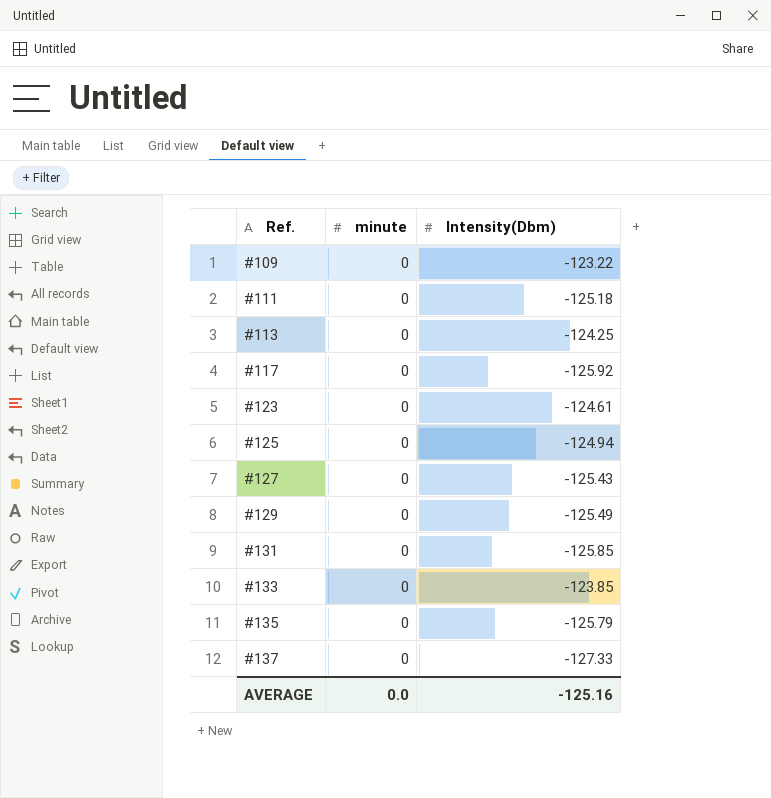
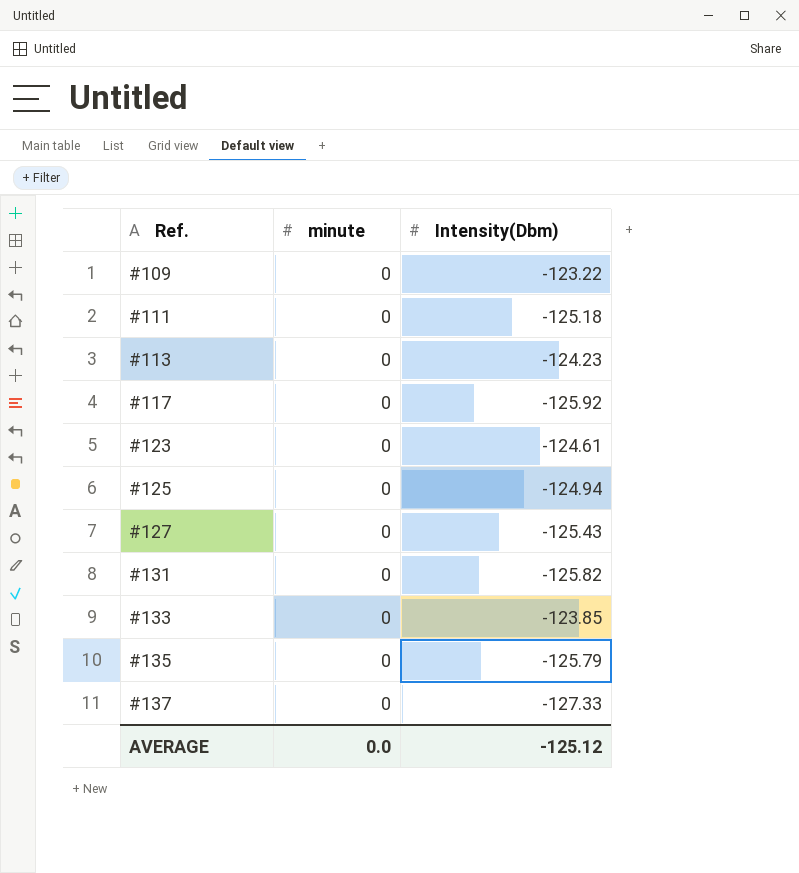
row #129: 0 | -125.49 -> none
#113 | Intensity(Dbm): -124.25 -> -124.23
#131 | Intensity(Dbm): -125.85 -> -125.82
AVERAGE | Intensity(Dbm): -125.16 -> -125.12

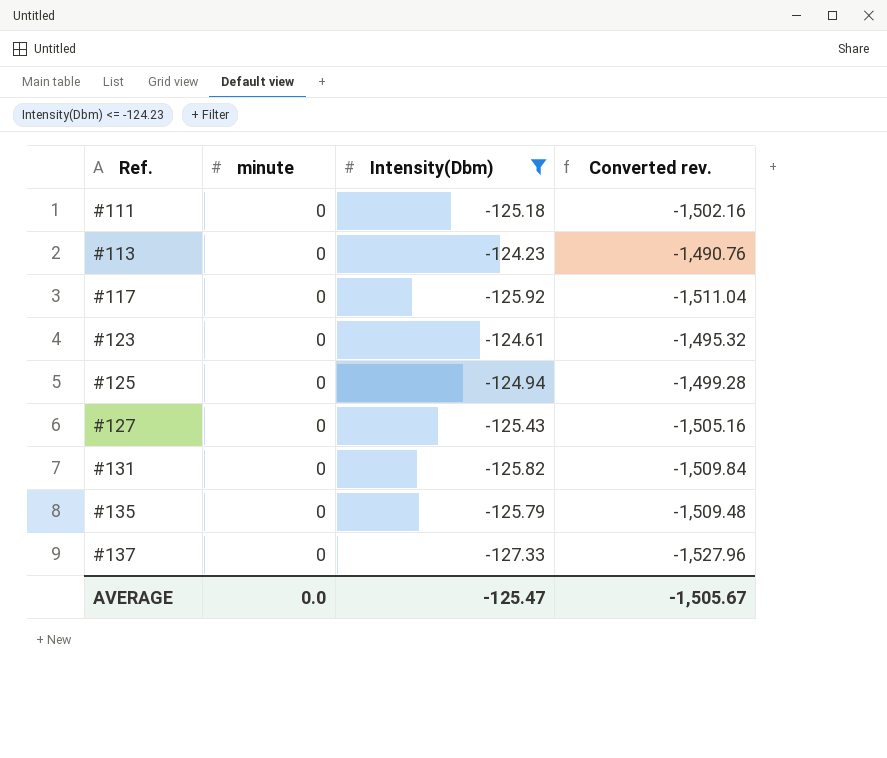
filter: none -> Intensity(Dbm) <= -124.23
column Converted rev. | formula: none -> [Intensity(Dbm)] * 12
AVERAGE | Intensity(Dbm): -125.12 -> -125.47

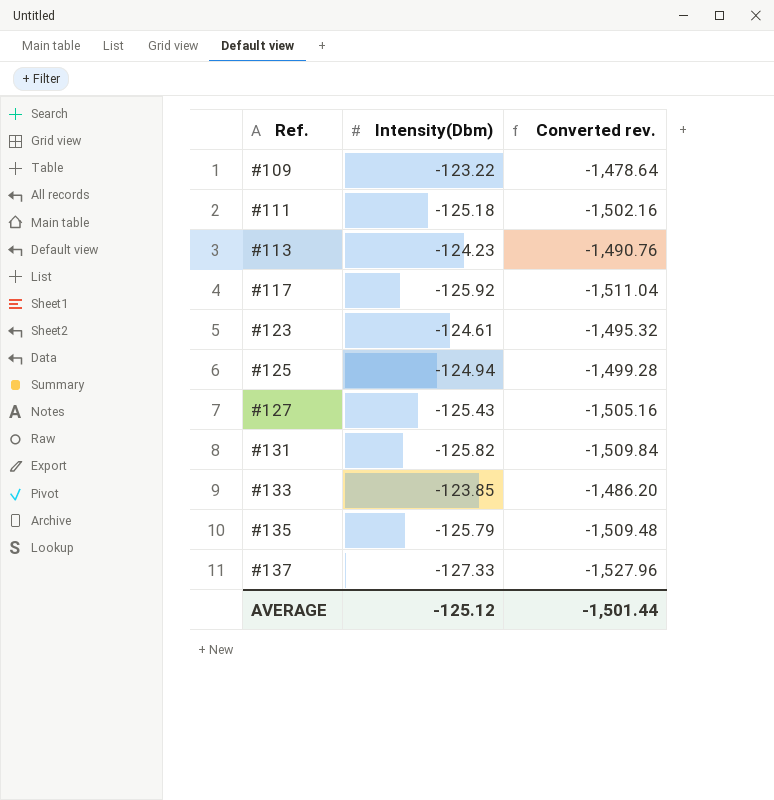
filter: Intensity(Dbm) <= -124.23 -> none
column minute | position: 2 -> none
AVERAGE | Intensity(Dbm): -125.47 -> -125.12
AVERAGE | Converted rev.: -1,505.67 -> -1,501.44

